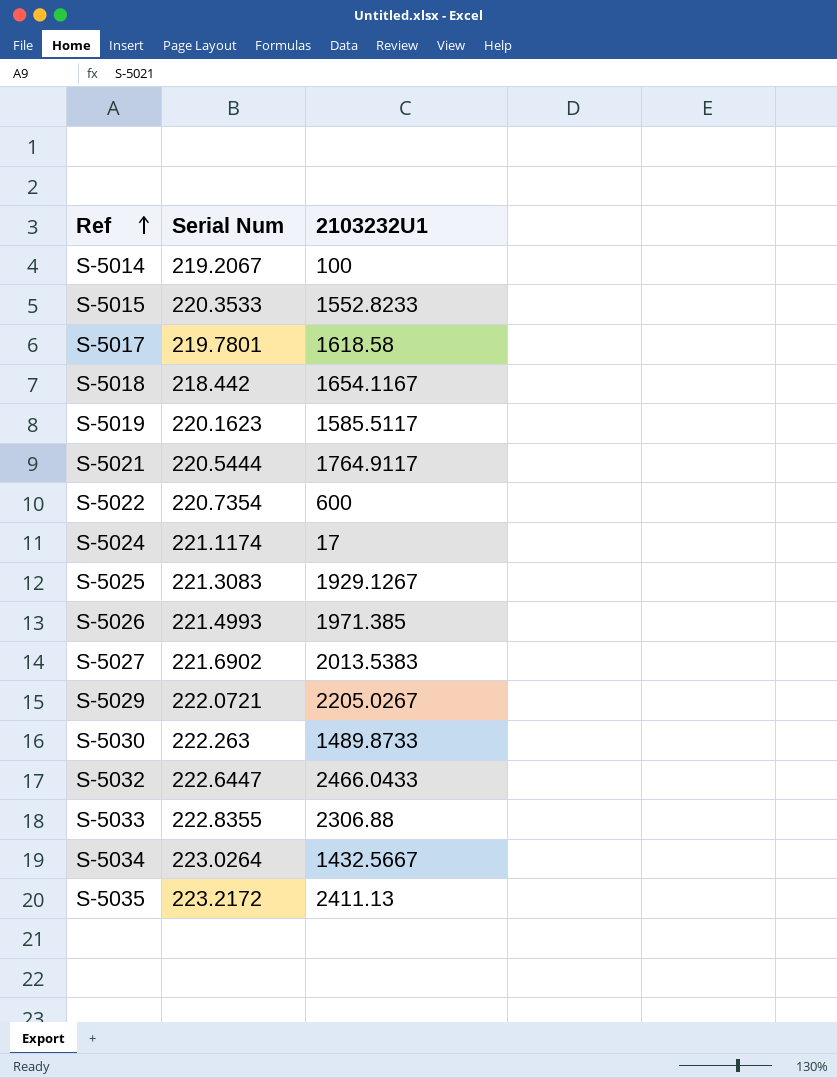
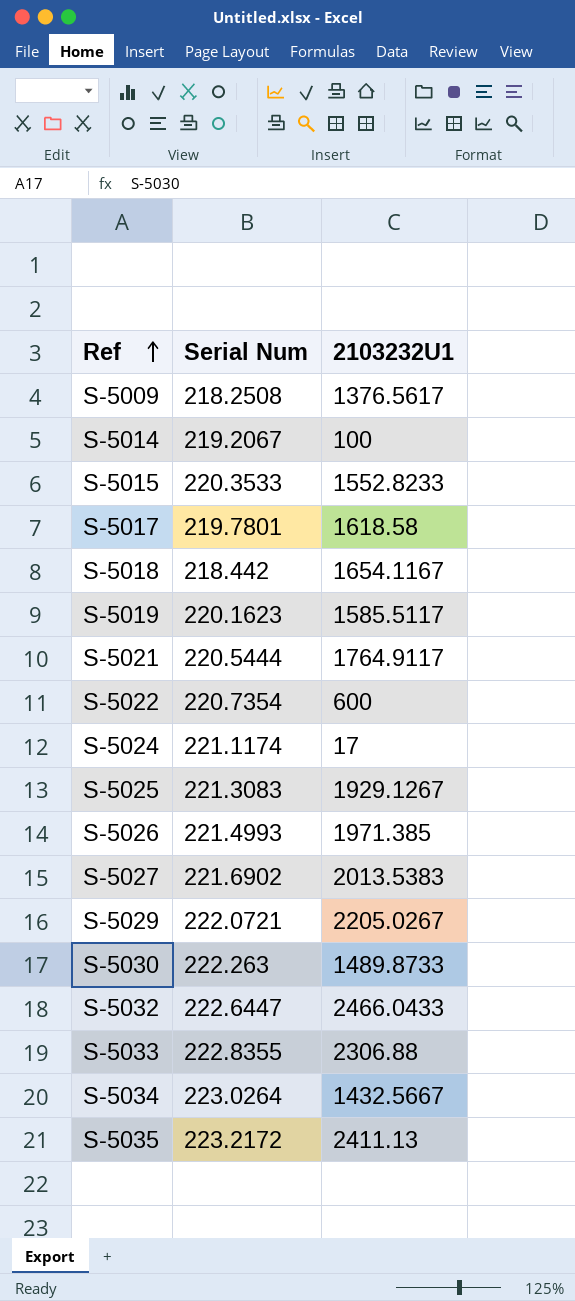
row S-5009: none -> 218.2508 | 1376.5617

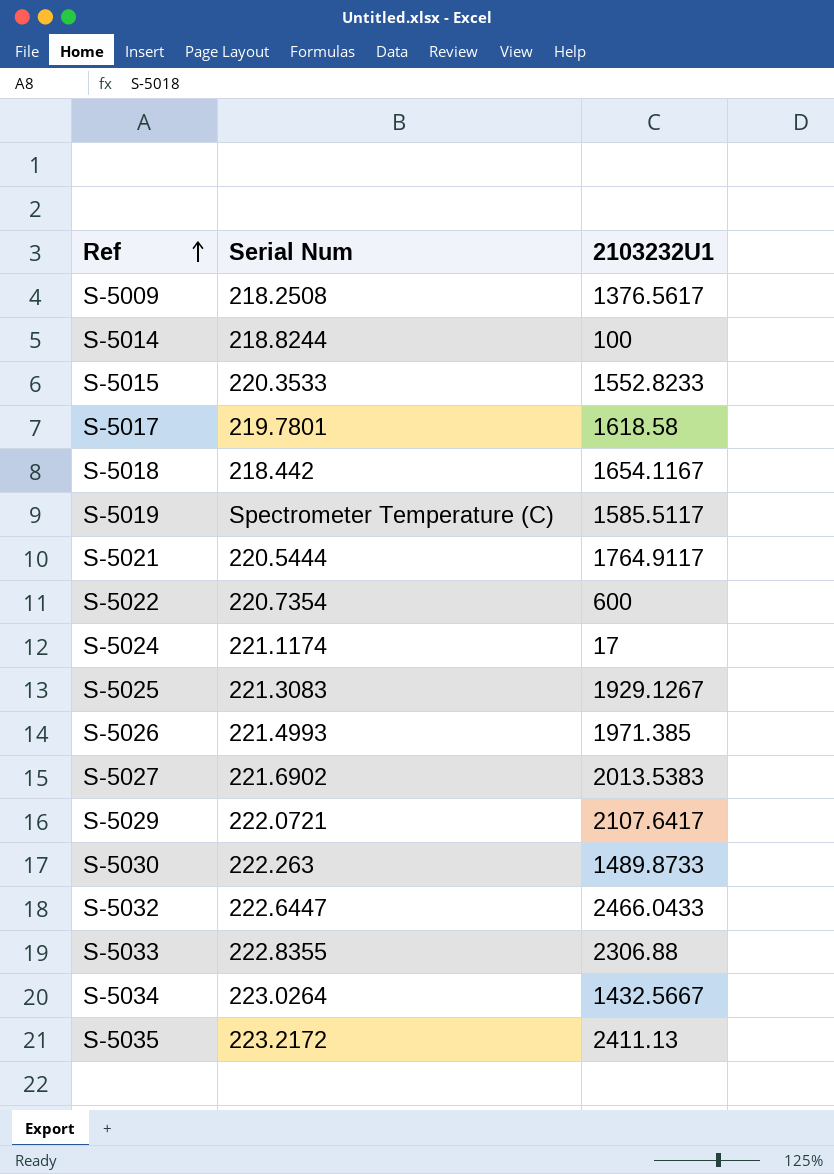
S-5014 | Serial Num: 219.2067 -> 218.8244
S-5019 | Serial Num: 220.1623 -> Spectrometer Temperature (C)
S-5029 | 2103232U1: 2205.0267 -> 2107.6417

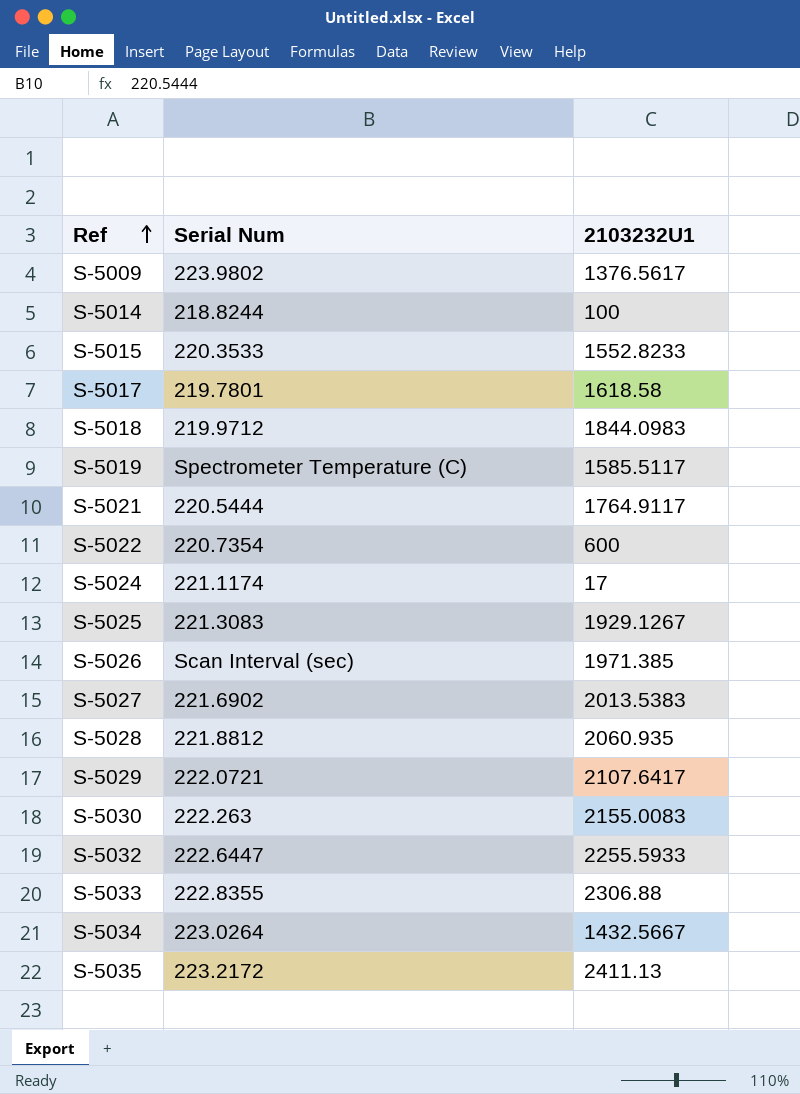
S-5009 | Serial Num: 218.2508 -> 223.9802
S-5018 | Serial Num: 218.442 -> 219.9712
S-5018 | 2103232U1: 1654.1167 -> 1844.0983
S-5026 | Serial Num: 221.4993 -> Scan Interval (sec)
row S-5028: none -> 221.8812 | 2060.935
S-5030 | 2103232U1: 1489.8733 -> 2155.0083
S-5032 | 2103232U1: 2466.0433 -> 2255.5933

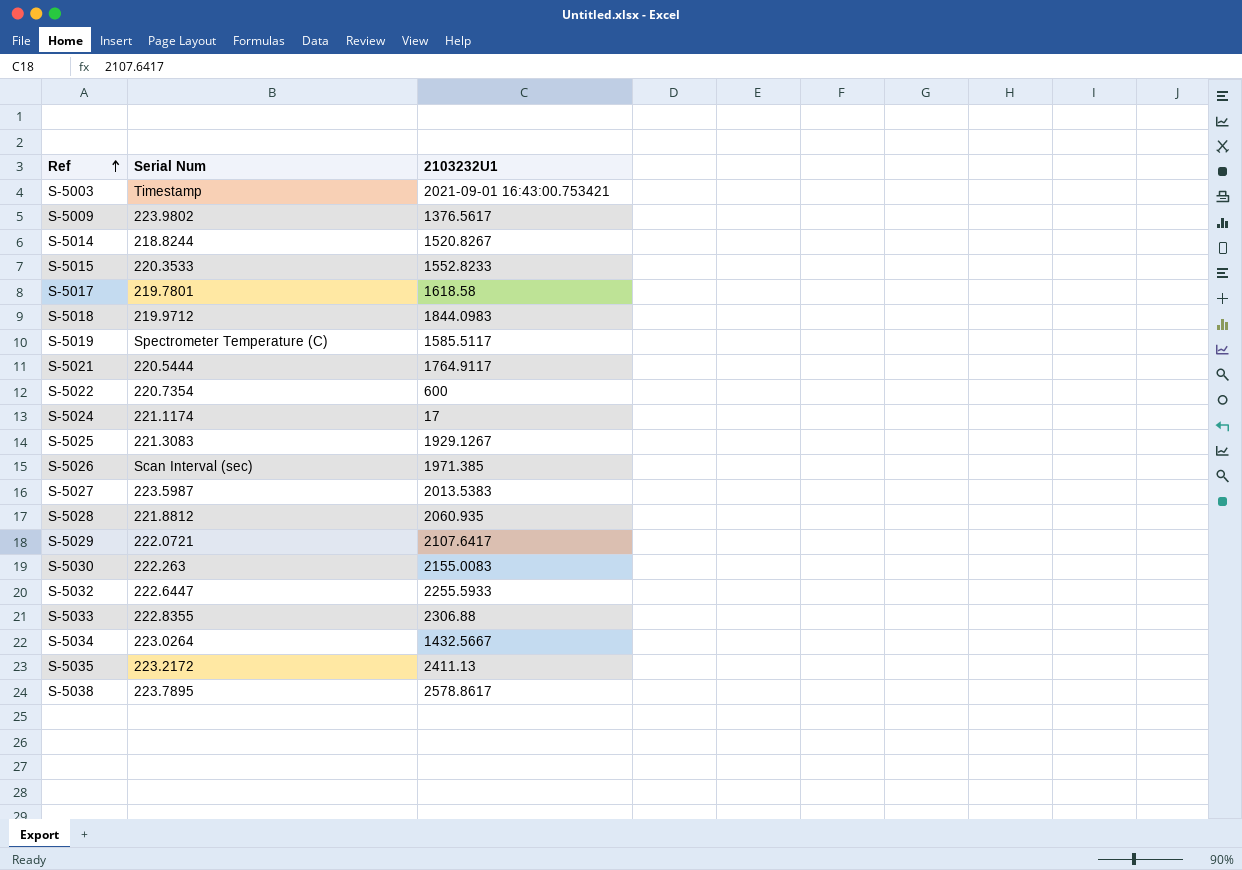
row S-5003: none -> Timestamp | 2021-09-01 16:43:00.753421
S-5014 | 2103232U1: 100 -> 1520.8267
S-5027 | Serial Num: 221.6902 -> 223.5987
row S-5038: none -> 223.7895 | 2578.8617

